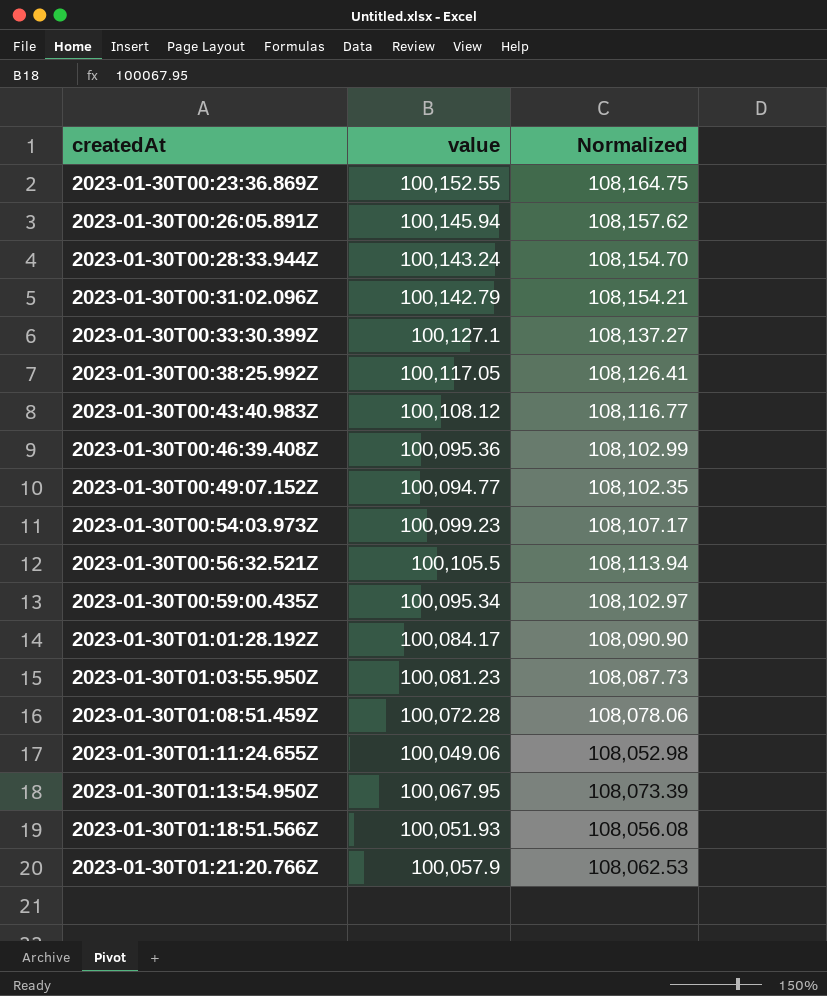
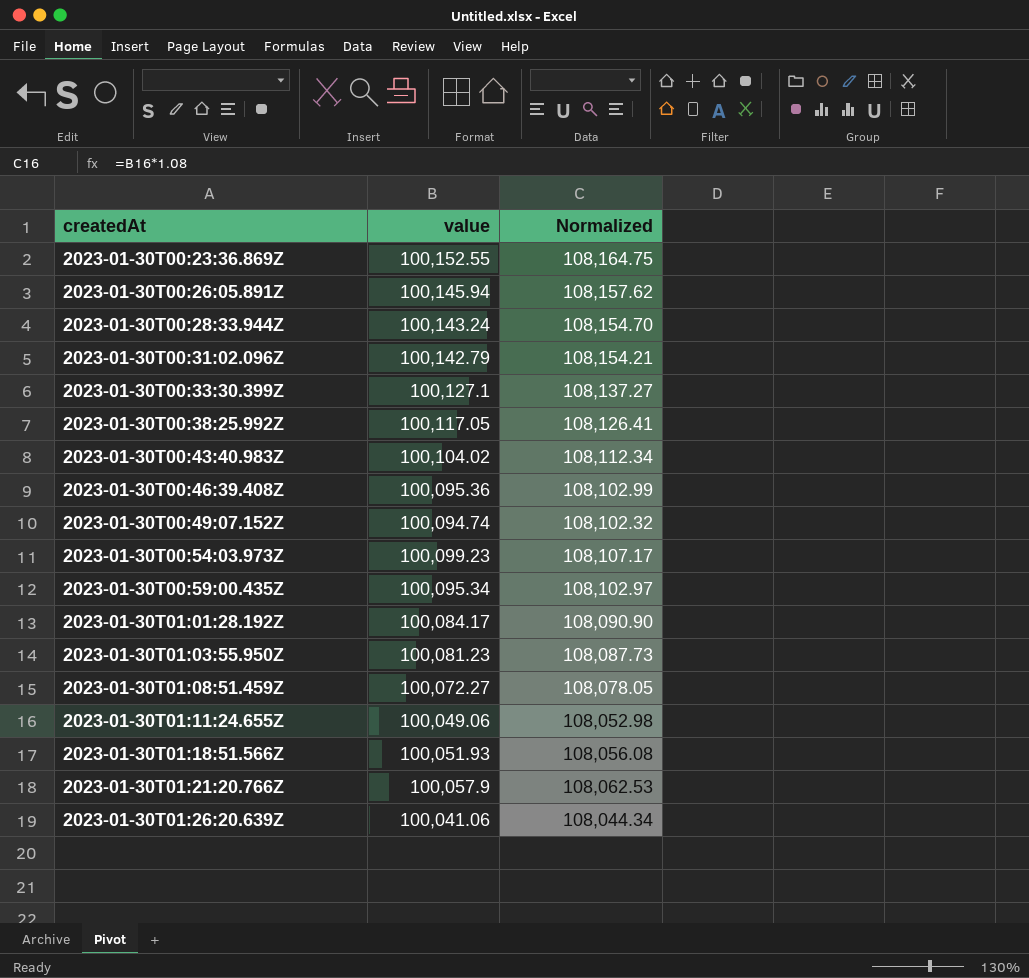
row 2023-01-30T00:56:32.521Z: 100,105.5 | 108,113.94 -> none
row 2023-01-30T01:13:54.950Z: 100,067.95 | 108,073.39 -> none
2023-01-30T00:43:40.983Z | value: 100,108.12 -> 100,104.02
2023-01-30T00:43:40.983Z | Normalized: 108,116.77 -> 108,112.34
2023-01-30T00:49:07.152Z | value: 100,094.77 -> 100,094.74
2023-01-30T00:49:07.152Z | Normalized: 108,102.35 -> 108,102.32
2023-01-30T01:08:51.459Z | value: 100,072.28 -> 100,072.27
2023-01-30T01:08:51.459Z | Normalized: 108,078.06 -> 108,078.05
row 2023-01-30T01:26:20.639Z: none -> 100,041.06 | 108,044.34

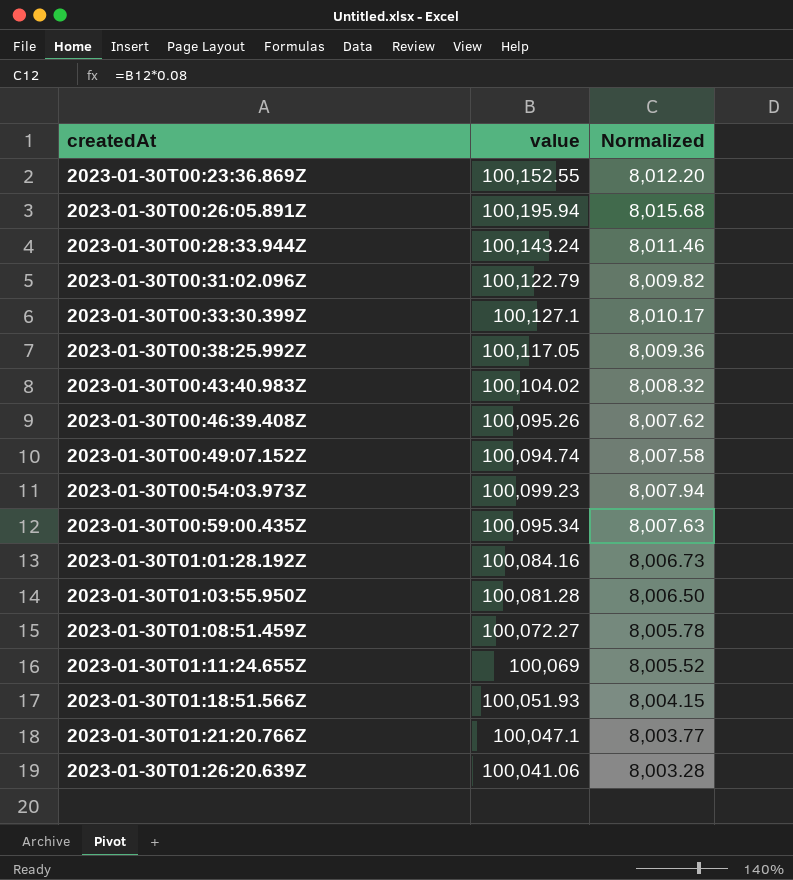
column Normalized | formula: [value] * 1.08 -> [value] * 0.08
2023-01-30T00:26:05.891Z | value: 100,145.94 -> 100,195.94
2023-01-30T00:31:02.096Z | value: 100,142.79 -> 100,122.79
2023-01-30T00:46:39.408Z | value: 100,095.36 -> 100,095.26
2023-01-30T01:01:28.192Z | value: 100,084.17 -> 100,084.16
2023-01-30T01:03:55.950Z | value: 100,081.23 -> 100,081.28
2023-01-30T01:11:24.655Z | value: 100,049.06 -> 100,069
2023-01-30T01:21:20.766Z | value: 100,057.9 -> 100,047.1

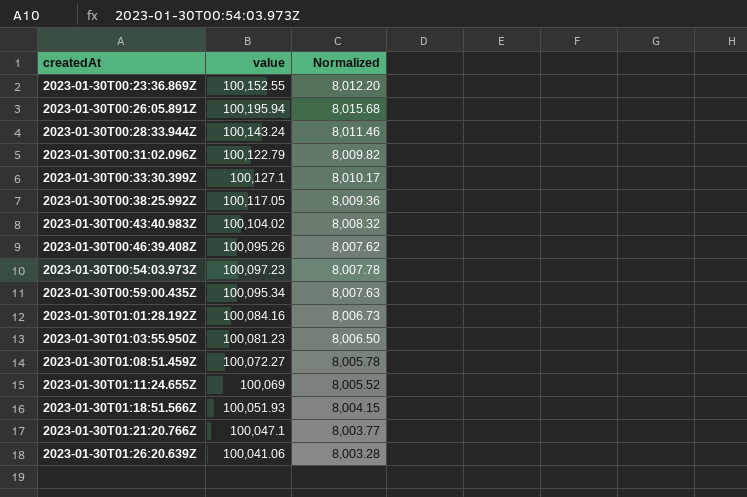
row 2023-01-30T00:49:07.152Z: 100,094.74 | 8,007.58 -> none
2023-01-30T00:54:03.973Z | value: 100,099.23 -> 100,097.23
2023-01-30T00:54:03.973Z | Normalized: 8,007.94 -> 8,007.78
2023-01-30T01:03:55.950Z | value: 100,081.28 -> 100,081.23

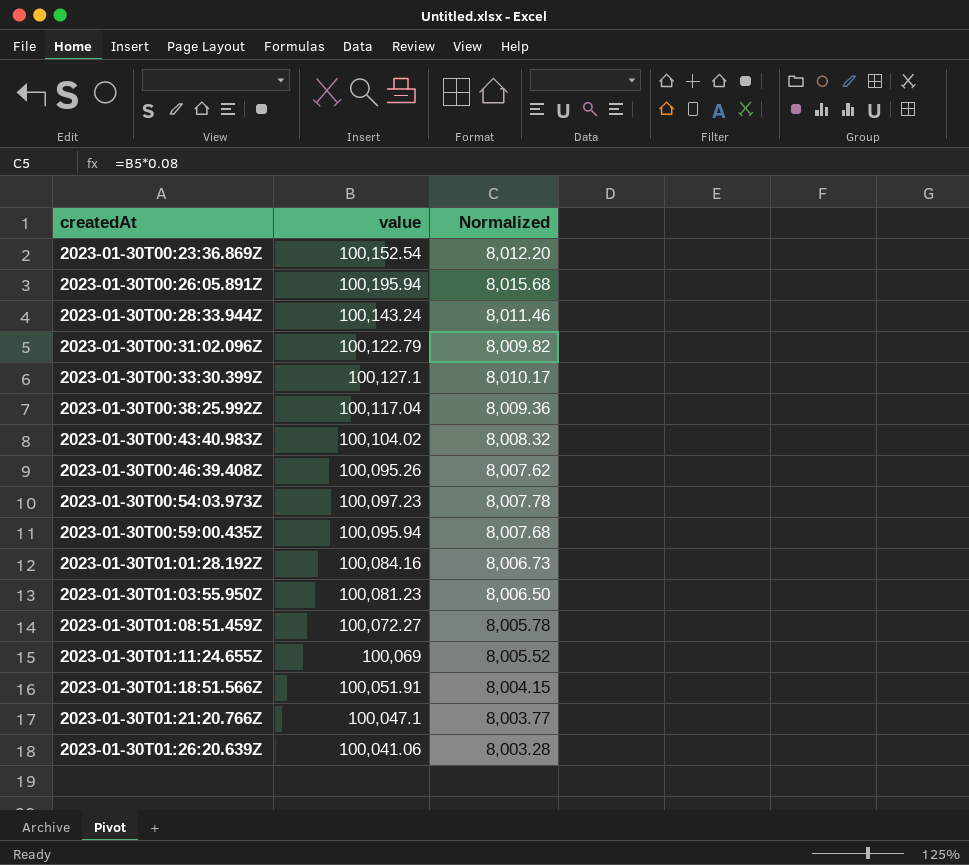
2023-01-30T00:23:36.869Z | value: 100,152.55 -> 100,152.54
2023-01-30T00:38:25.992Z | value: 100,117.05 -> 100,117.04
2023-01-30T00:59:00.435Z | value: 100,095.34 -> 100,095.94
2023-01-30T00:59:00.435Z | Normalized: 8,007.63 -> 8,007.68
2023-01-30T01:18:51.566Z | value: 100,051.93 -> 100,051.91

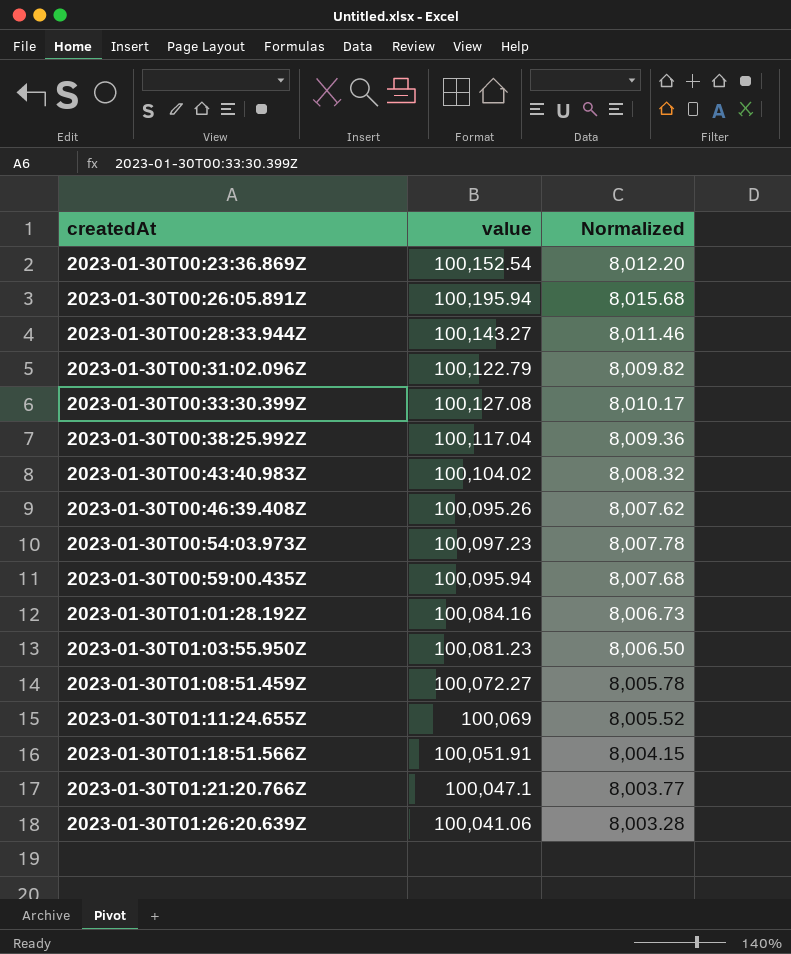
2023-01-30T00:28:33.944Z | value: 100,143.24 -> 100,143.27
2023-01-30T00:33:30.399Z | value: 100,127.1 -> 100,127.08

